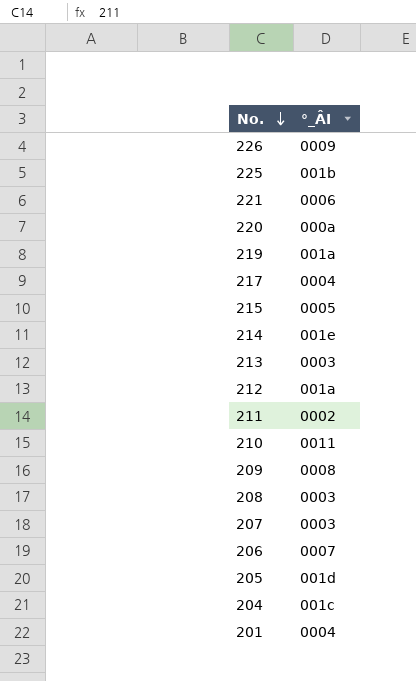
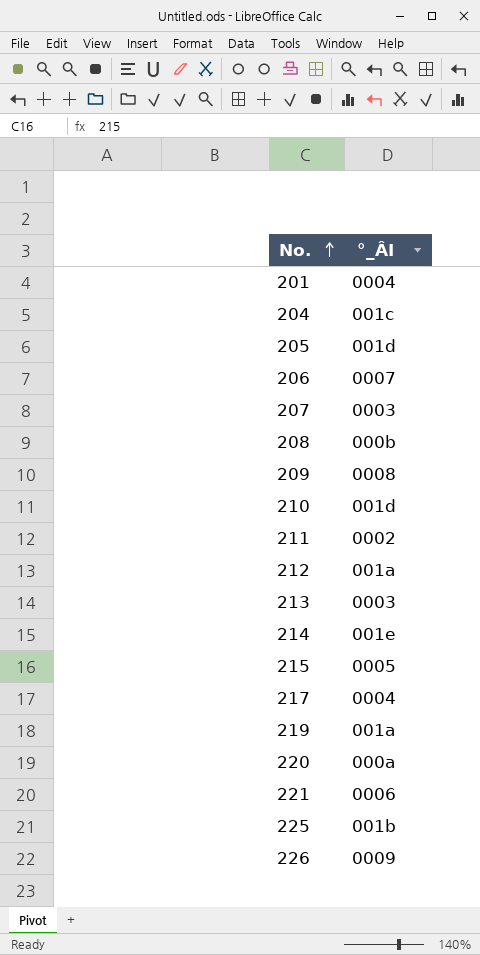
row order: No. descending -> No. ascending
208 | °_ÂI: 0003 -> 000b
210 | °_ÂI: 0011 -> 001d

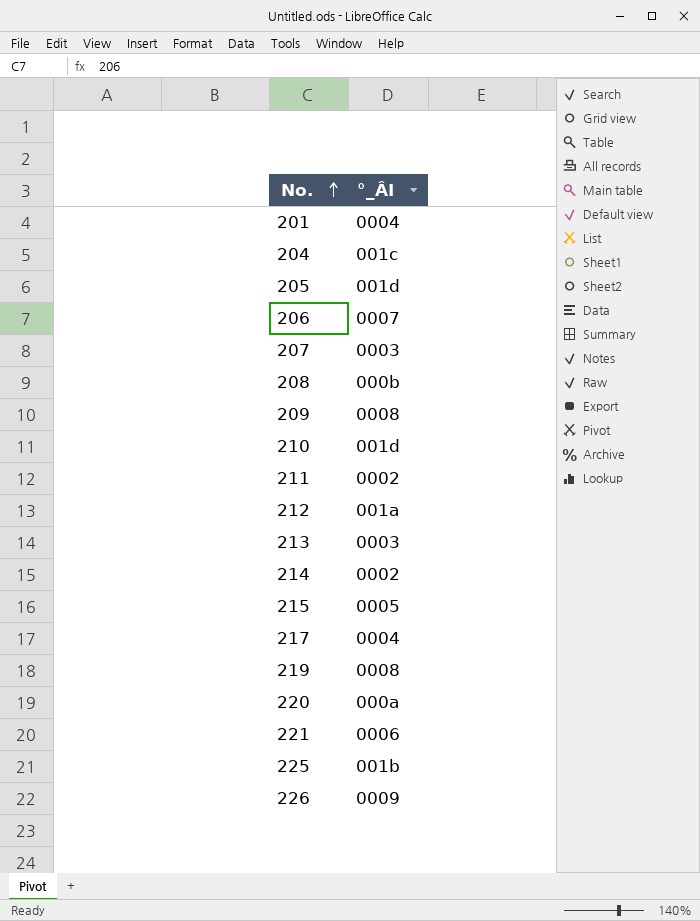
214 | °_ÂI: 001e -> 0002
219 | °_ÂI: 001a -> 0008

